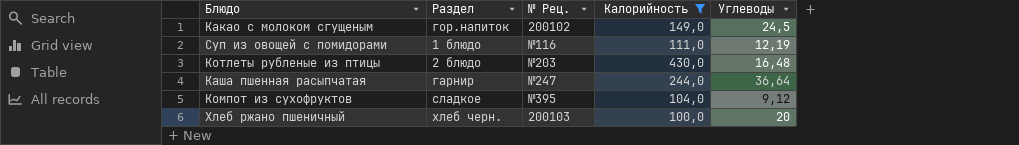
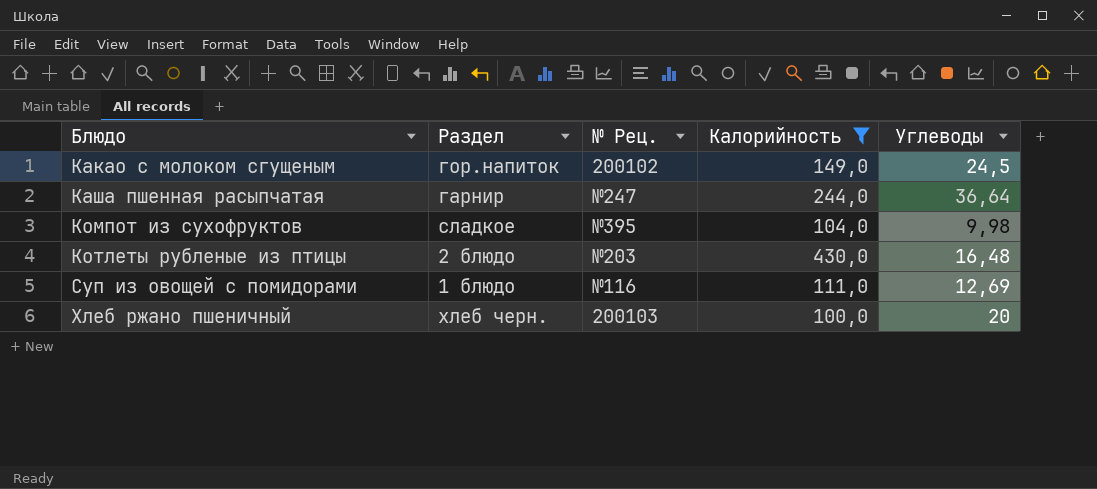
row order: none -> Блюдо ascending
Компот из сухофруктов | Углеводы: 9,12 -> 9,98
Суп из овощей с помидорами | Углеводы: 12,19 -> 12,69

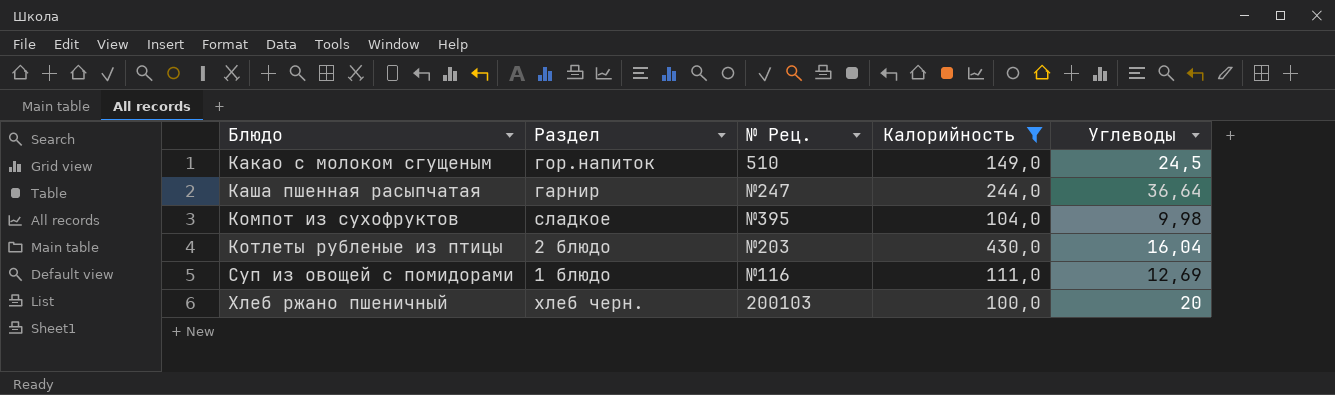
Какао с молоком сгущеным | № Рец.: 200102 -> 510
Котлеты рубленые из птицы | Углеводы: 16,48 -> 16,04

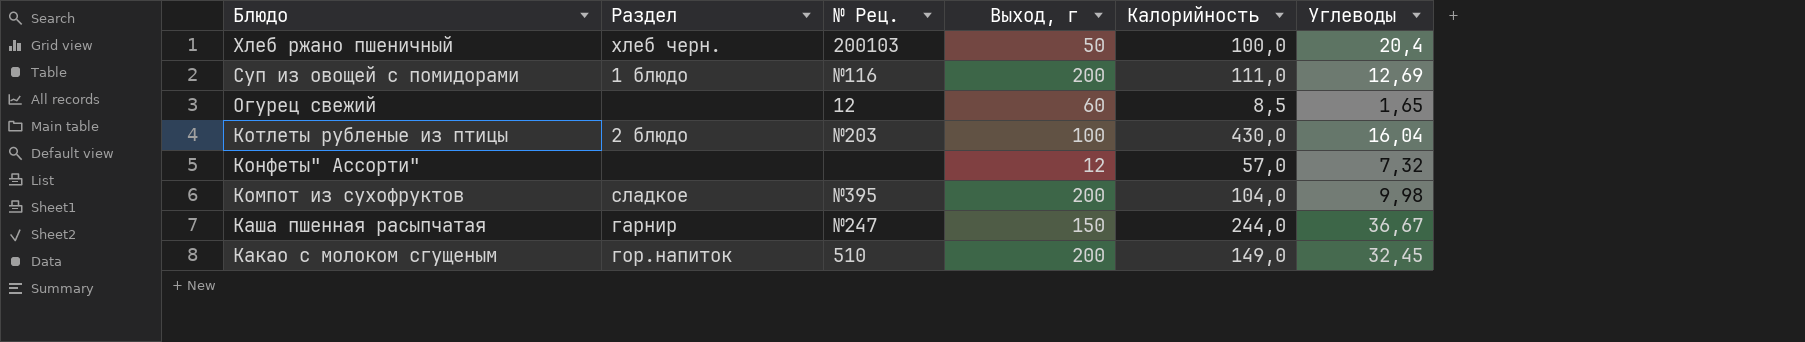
filter: Калорийность >= 100,0 -> none
row order: Блюдо ascending -> Блюдо descending
column Выход, г | position: none -> 4
Хлеб ржано пшеничный | Углеводы: 20 -> 20,4
Каша пшенная расыпчатая | Углеводы: 36,64 -> 36,67
Какао с молоком сгущеным | Углеводы: 24,5 -> 32,45

